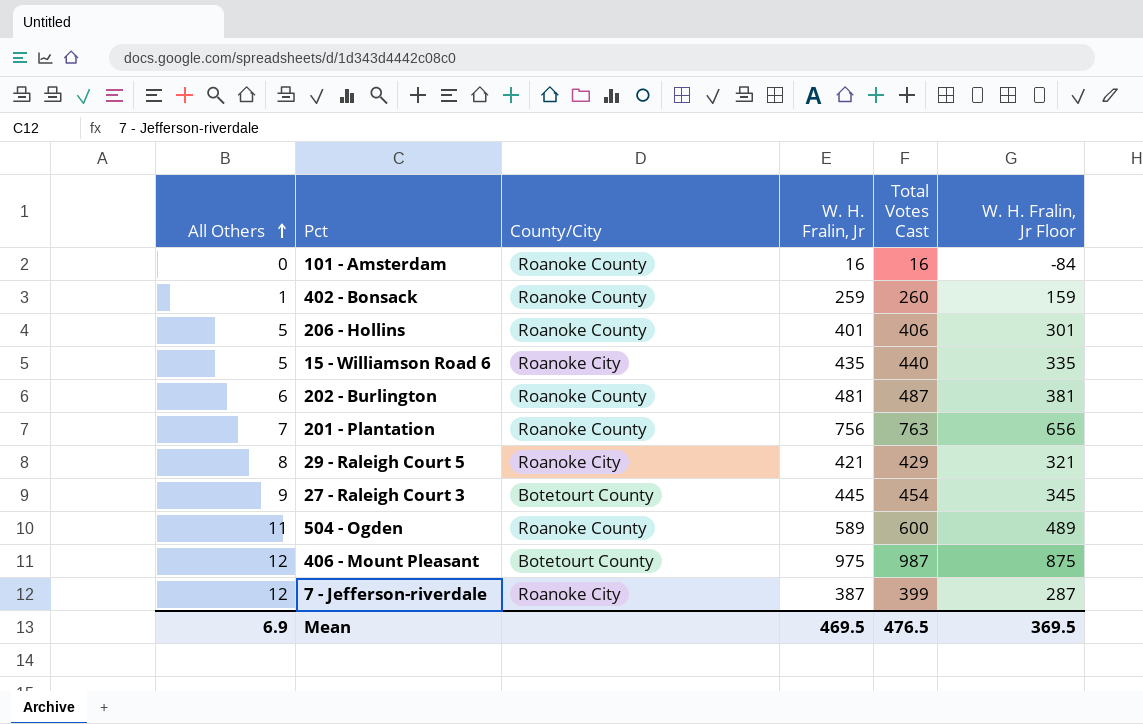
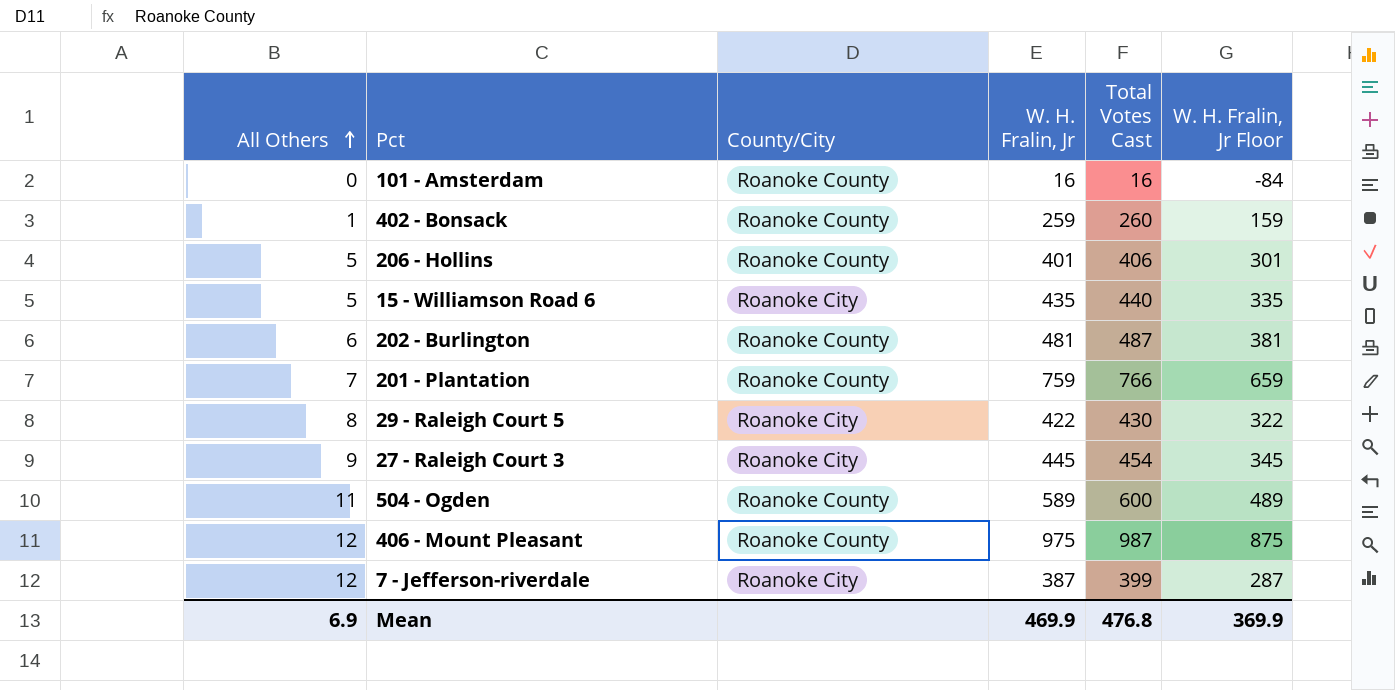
201 - Plantation | W. H. Fralin, Jr: 756 -> 759
201 - Plantation | Total Votes Cast: 763 -> 766
201 - Plantation | W. H. Fralin, Jr Floor: 656 -> 659
29 - Raleigh Court 5 | W. H. Fralin, Jr: 421 -> 422
29 - Raleigh Court 5 | Total Votes Cast: 429 -> 430
29 - Raleigh Court 5 | W. H. Fralin, Jr Floor: 321 -> 322
27 - Raleigh Court 3 | County/City: Botetourt County -> Roanoke City
406 - Mount Pleasant | County/City: Botetourt County -> Roanoke County
Mean | W. H. Fralin, Jr: 469.5 -> 469.9
Mean | Total Votes Cast: 476.5 -> 476.8
Mean | W. H. Fralin, Jr Floor: 369.5 -> 369.9

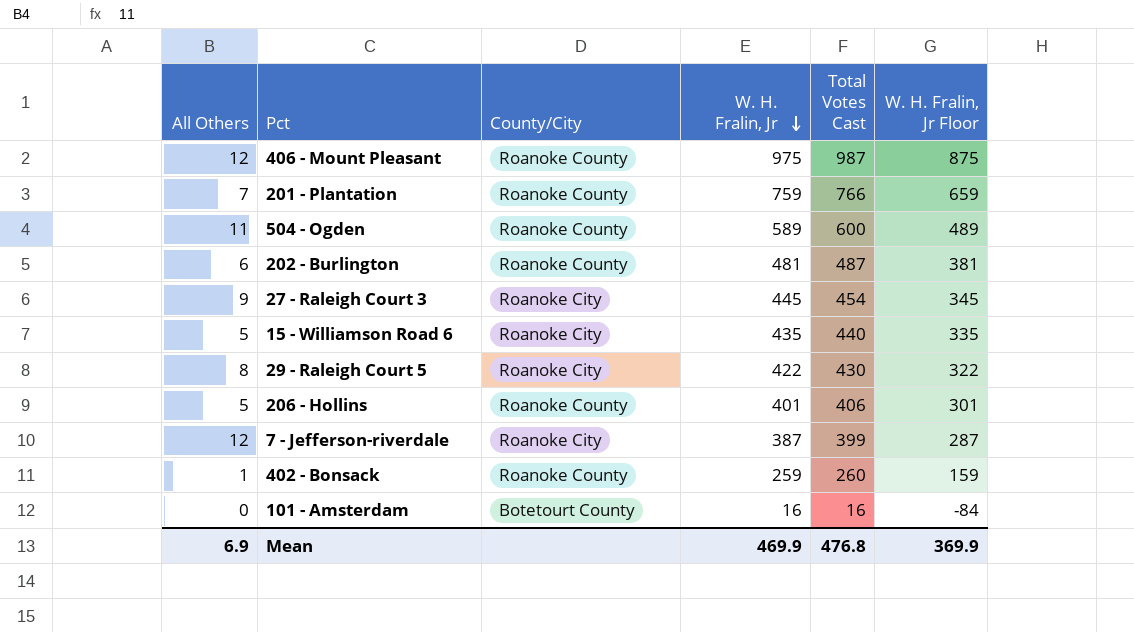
row order: All Others ascending -> W. H. Fralin, Jr descending
101 - Amsterdam | County/City: Roanoke County -> Botetourt County

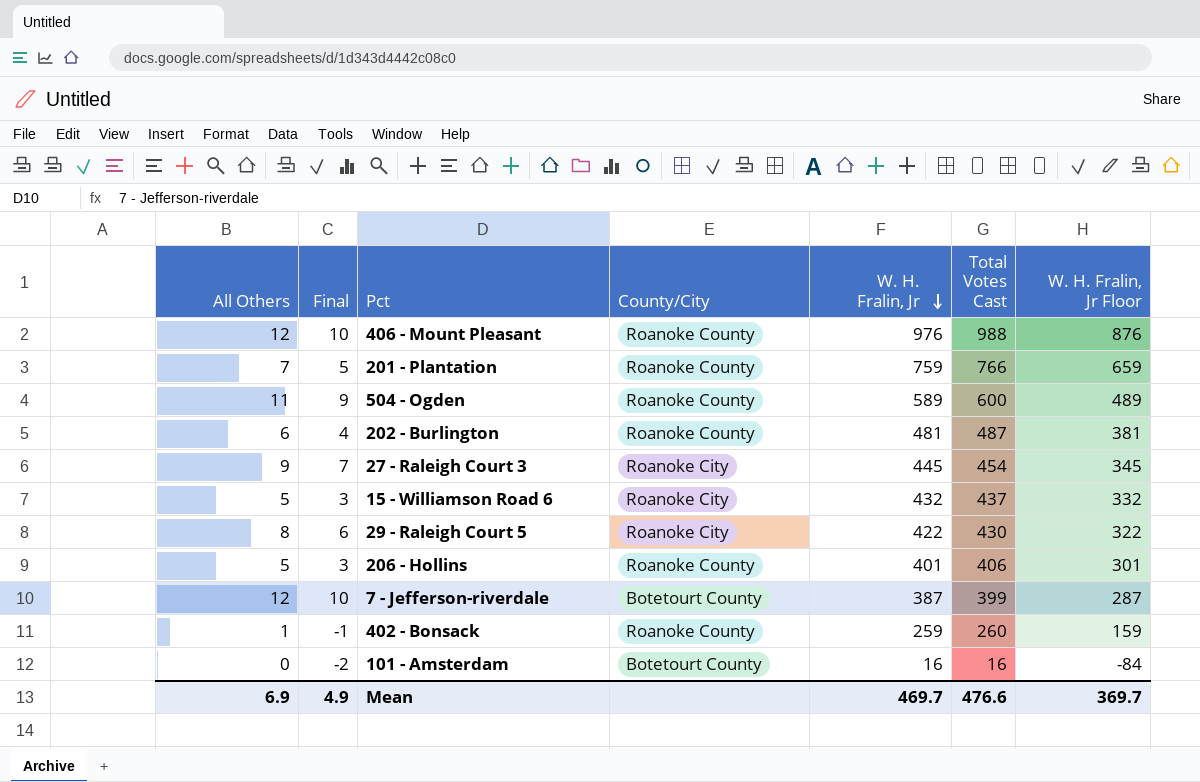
column Final | formula: none -> [All Others] - 2
406 - Mount Pleasant | W. H. Fralin, Jr: 975 -> 976
406 - Mount Pleasant | Total Votes Cast: 987 -> 988
406 - Mount Pleasant | W. H. Fralin, Jr Floor: 875 -> 876
15 - Williamson Road 6 | W. H. Fralin, Jr: 435 -> 432
15 - Williamson Road 6 | Total Votes Cast: 440 -> 437
15 - Williamson Road 6 | W. H. Fralin, Jr Floor: 335 -> 332
7 - Jefferson-riverdale | County/City: Roanoke City -> Botetourt County
Mean | W. H. Fralin, Jr: 469.9 -> 469.7
Mean | Total Votes Cast: 476.8 -> 476.6
Mean | W. H. Fralin, Jr Floor: 369.9 -> 369.7

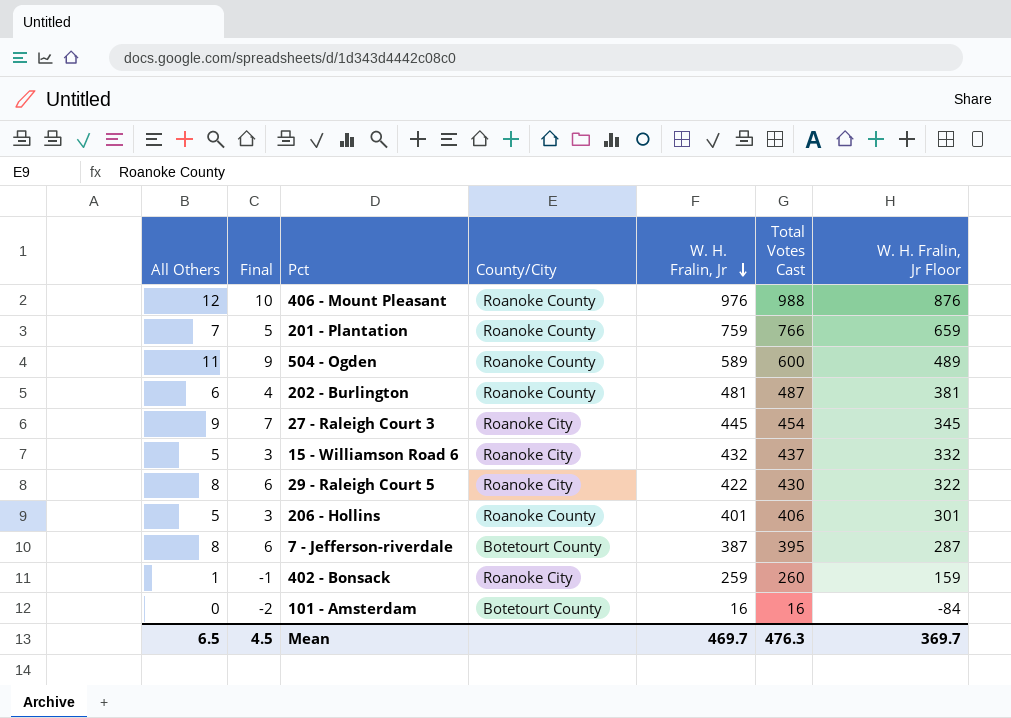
7 - Jefferson-riverdale | All Others: 12 -> 8
7 - Jefferson-riverdale | Final: 10 -> 6
7 - Jefferson-riverdale | Total Votes Cast: 399 -> 395
402 - Bonsack | County/City: Roanoke County -> Roanoke City
Mean | All Others: 6.9 -> 6.5
Mean | Final: 4.9 -> 4.5
Mean | Total Votes Cast: 476.6 -> 476.3

